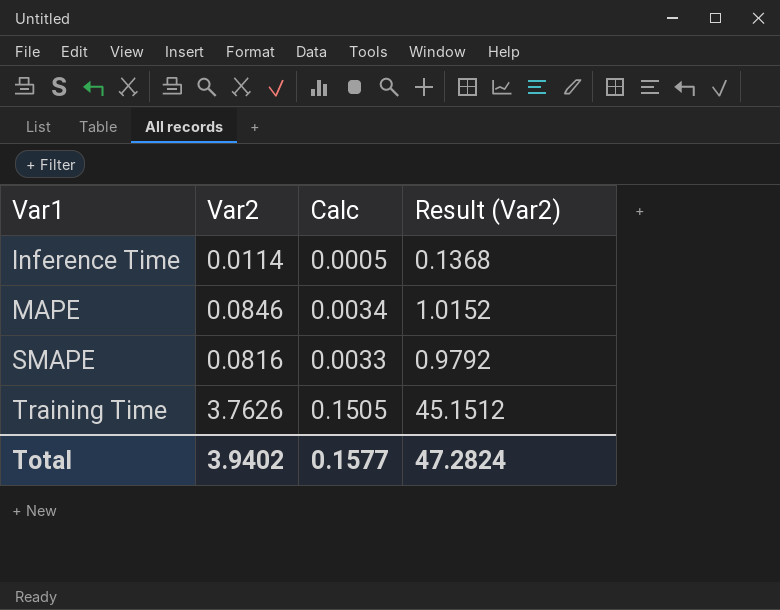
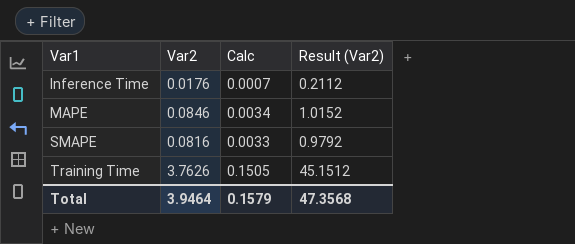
Inference Time | Var2: 0.0114 -> 0.0176
Inference Time | Calc: 0.0005 -> 0.0007
Inference Time | Result (Var2): 0.1368 -> 0.2112
Total | Var2: 3.9402 -> 3.9464
Total | Calc: 0.1577 -> 0.1579
Total | Result (Var2): 47.2824 -> 47.3568

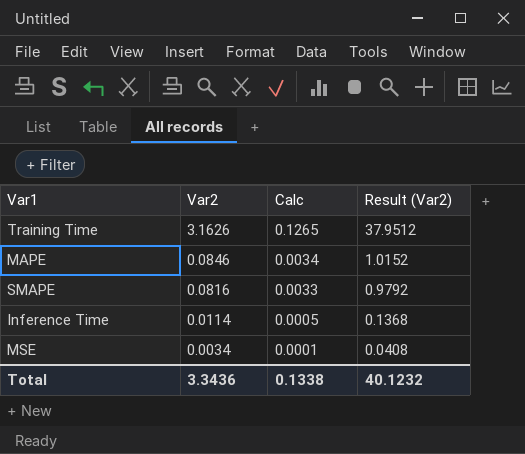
row order: Var1 ascending -> Var2 descending
Training Time | Var2: 3.7626 -> 3.1626
Training Time | Calc: 0.1505 -> 0.1265
Training Time | Result (Var2): 45.1512 -> 37.9512
Inference Time | Var2: 0.0176 -> 0.0114
Inference Time | Calc: 0.0007 -> 0.0005
Inference Time | Result (Var2): 0.2112 -> 0.1368
row MSE: none -> 0.0034 | 0.0001 | 0.0408
Total | Var2: 3.9464 -> 3.3436
Total | Calc: 0.1579 -> 0.1338
Total | Result (Var2): 47.3568 -> 40.1232

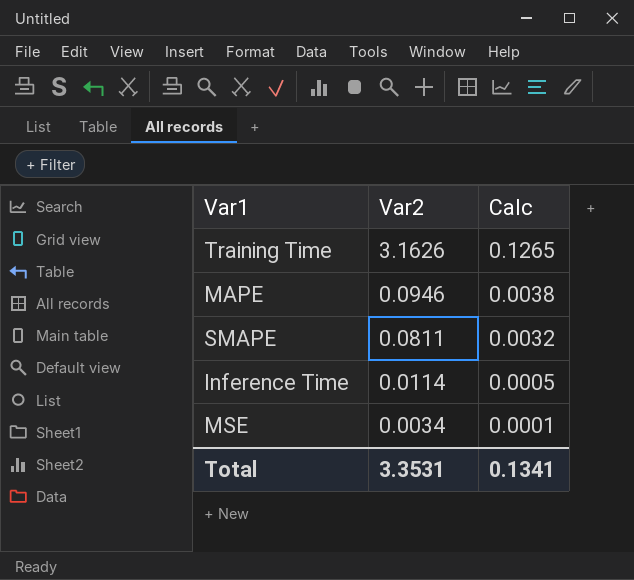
column Result (Var2) | formula: [Var2] * 12 -> none
MAPE | Var2: 0.0846 -> 0.0946
MAPE | Calc: 0.0034 -> 0.0038
SMAPE | Var2: 0.0816 -> 0.0811
SMAPE | Calc: 0.0033 -> 0.0032
Total | Var2: 3.3436 -> 3.3531
Total | Calc: 0.1338 -> 0.1341

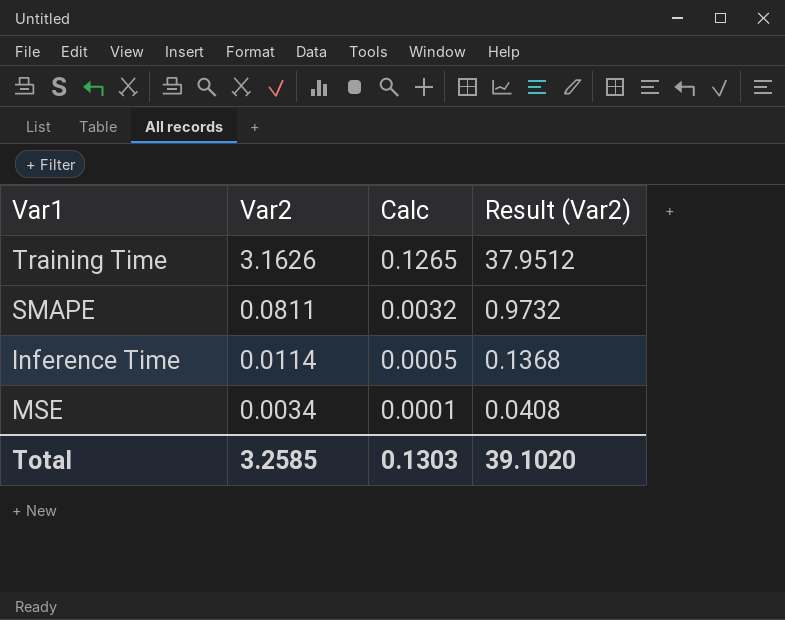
column Result (Var2) | formula: none -> [Var2] * 12
row MAPE: 0.0946 | 0.0038 -> none
Total | Var2: 3.3531 -> 3.2585
Total | Calc: 0.1341 -> 0.1303

